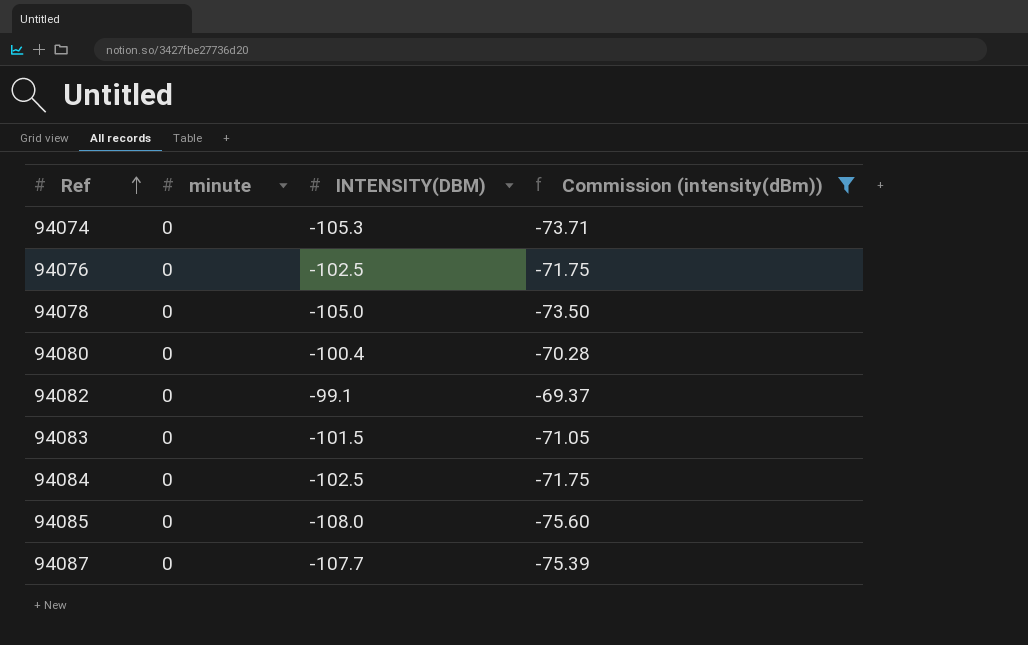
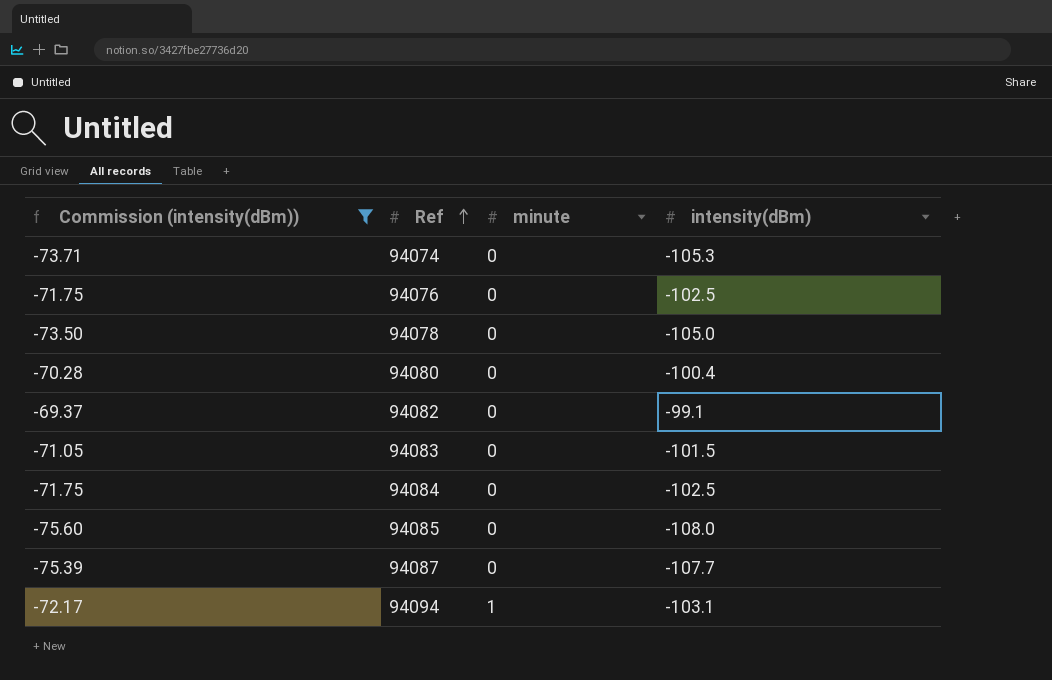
column Commission (intensity(dBm)) | position: 4 -> 1
column name: INTENSITY(DBM) -> intensity(dBm)
row 94094: none -> -72.17 | 1 | -103.1

